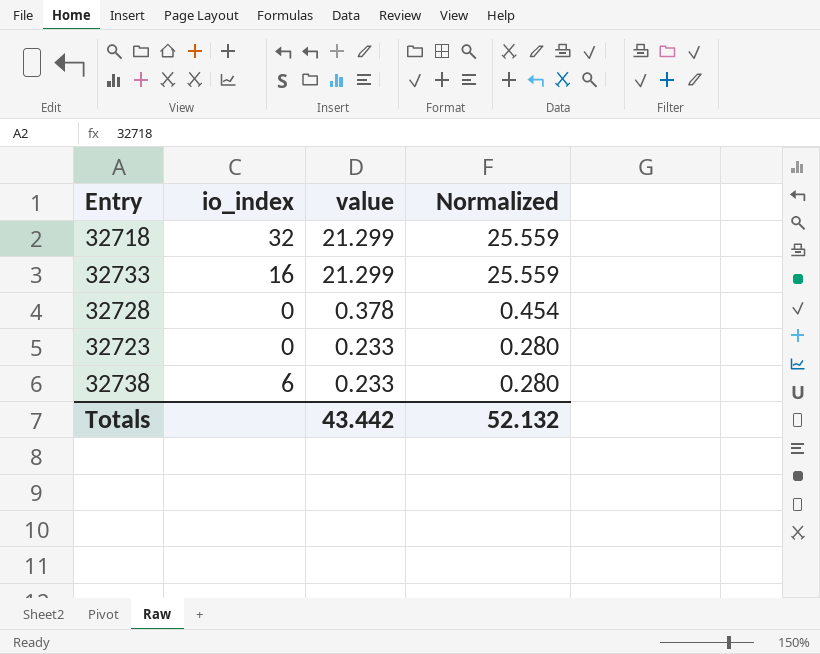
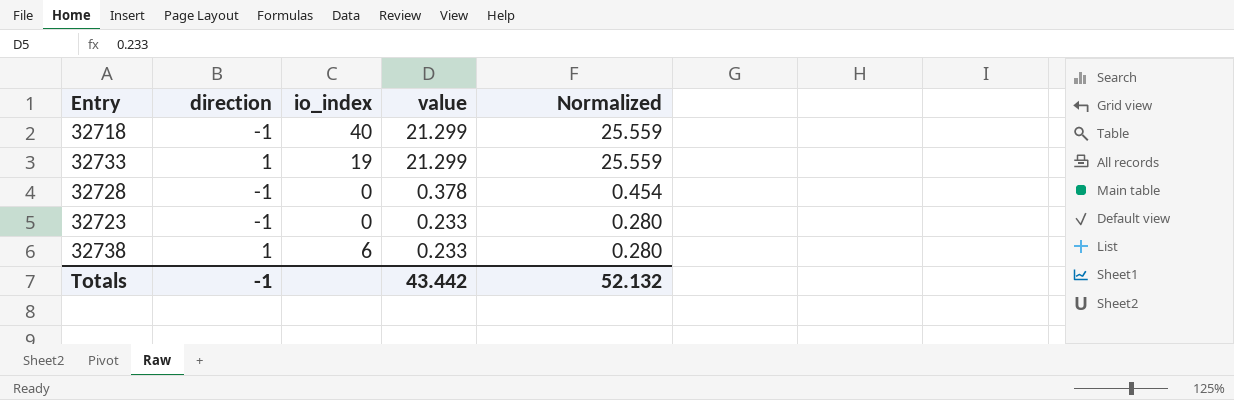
column direction | position: none -> 2
32718 | io_index: 32 -> 40
32733 | io_index: 16 -> 19

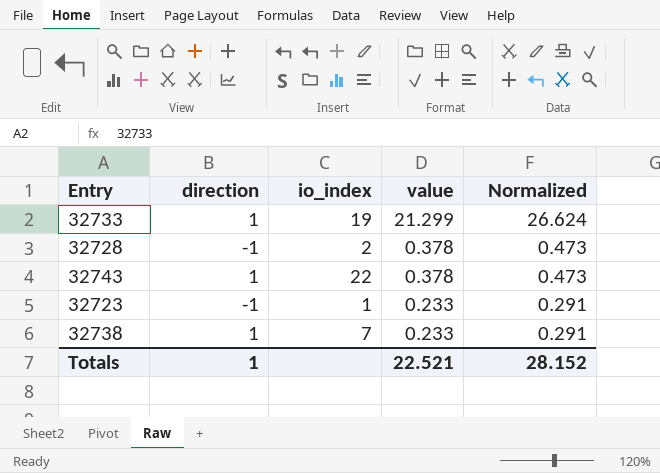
column Normalized | formula: [value] * 1.2 -> [value] * 1.25
row 32718: -1 | 40 | 21.299 | 25.559 -> none
32728 | io_index: 0 -> 2
row 32743: none -> 1 | 22 | 0.378 | 0.473
32723 | io_index: 0 -> 1
32738 | io_index: 6 -> 7
Totals | direction: -1 -> 1
Totals | value: 43.442 -> 22.521
Totals | Normalized: 52.132 -> 28.152

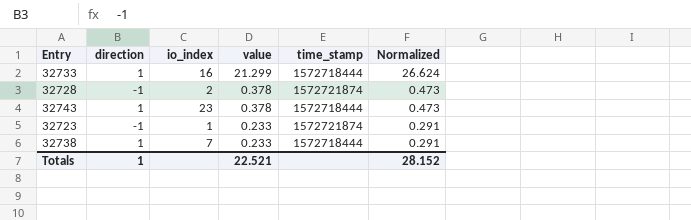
column time_stamp | position: none -> 5
32733 | io_index: 19 -> 16
32743 | io_index: 22 -> 23

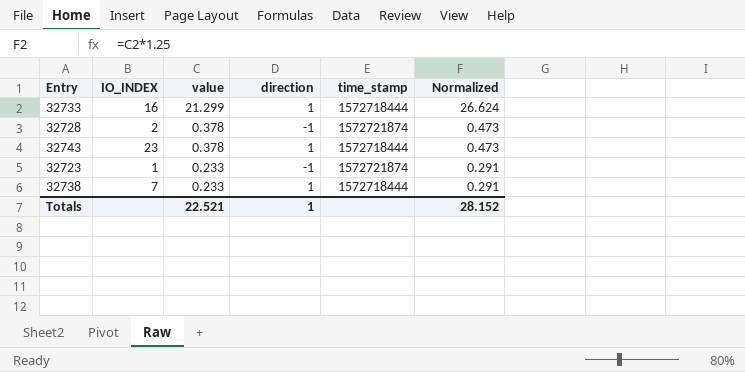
column name: io_index -> IO_INDEX
column direction | position: 2 -> 4

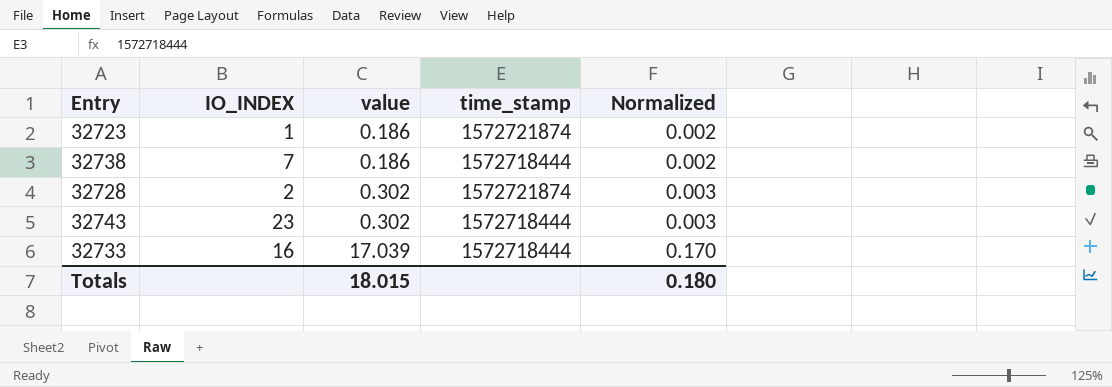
row order: value descending -> value ascending
column direction | position: 4 -> none
column Normalized | formula: [value] * 1.25 -> [value] * 0.01
32723 | value: 0.233 -> 0.186
32738 | value: 0.233 -> 0.186
32728 | value: 0.378 -> 0.302
32743 | value: 0.378 -> 0.302
32733 | value: 21.299 -> 17.039
Totals | value: 22.521 -> 18.015
Totals | Normalized: 28.152 -> 0.180

